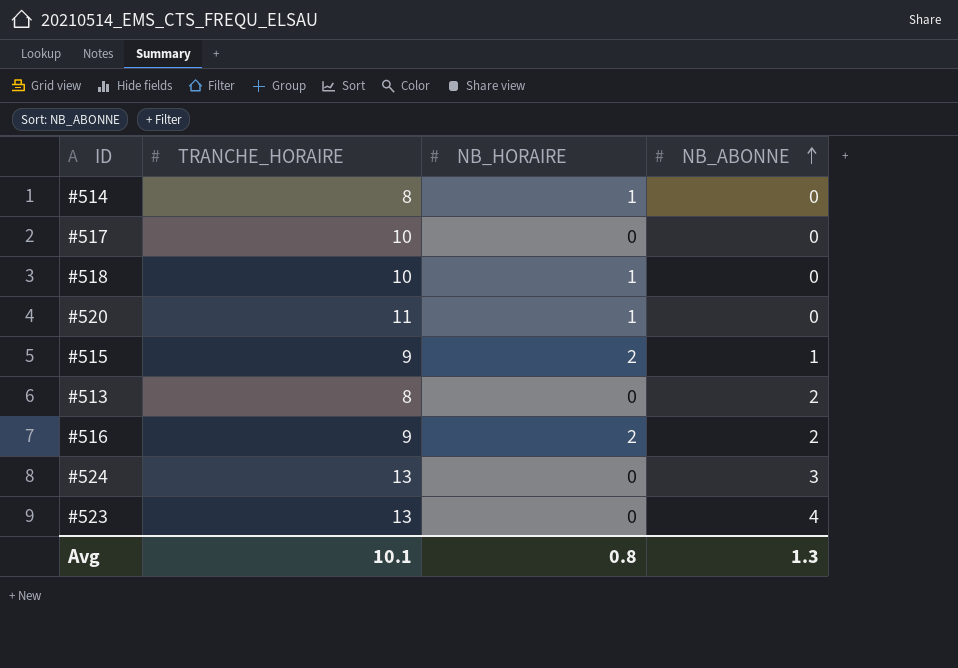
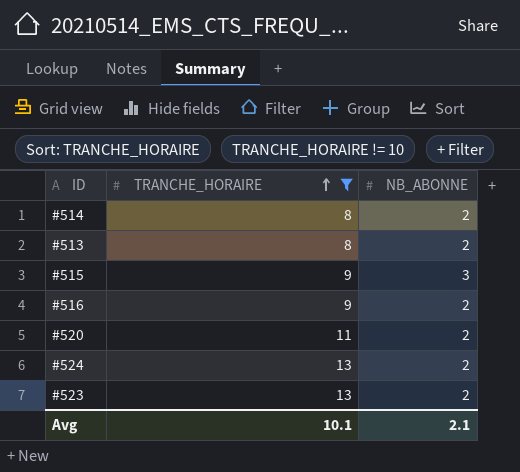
filter: none -> TRANCHE_HORAIRE != 10
row order: NB_ABONNE ascending -> TRANCHE_HORAIRE ascending
column NB_HORAIRE | position: 3 -> none
#514 | NB_ABONNE: 0 -> 2
#515 | NB_ABONNE: 1 -> 3
#520 | NB_ABONNE: 0 -> 2
#524 | NB_ABONNE: 3 -> 2
#523 | NB_ABONNE: 4 -> 2
Avg | NB_ABONNE: 1.3 -> 2.1

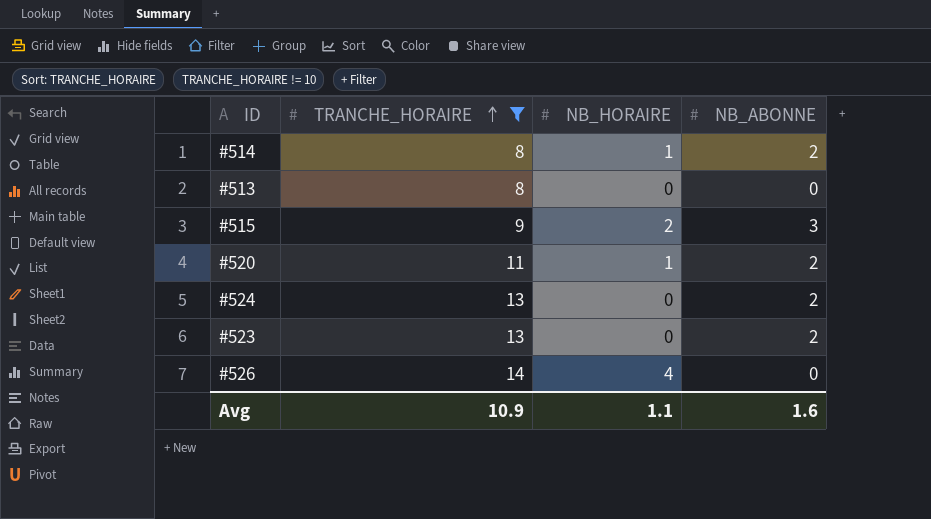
column NB_HORAIRE | position: none -> 3
row #516: 9 | 2 -> none
#513 | NB_ABONNE: 2 -> 0
row #526: none -> 14 | 4 | 0
Avg | TRANCHE_HORAIRE: 10.1 -> 10.9
Avg | NB_ABONNE: 2.1 -> 1.6

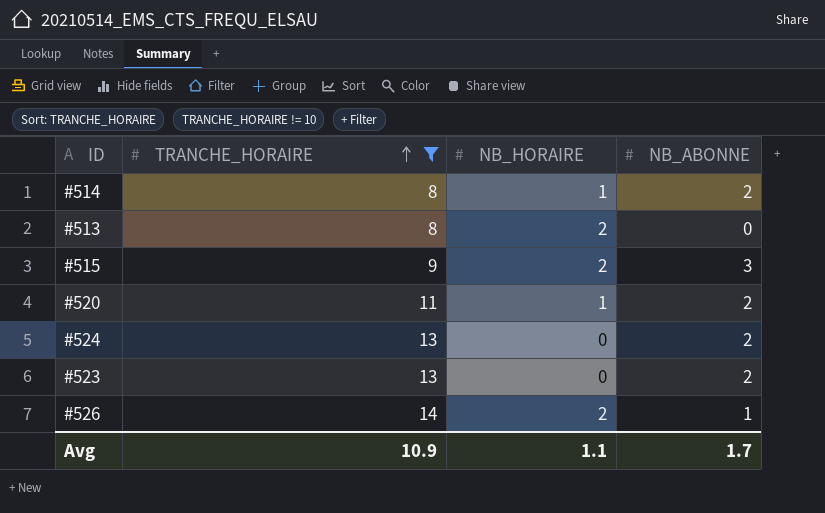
#513 | NB_HORAIRE: 0 -> 2
#526 | NB_HORAIRE: 4 -> 2
#526 | NB_ABONNE: 0 -> 1
Avg | NB_ABONNE: 1.6 -> 1.7

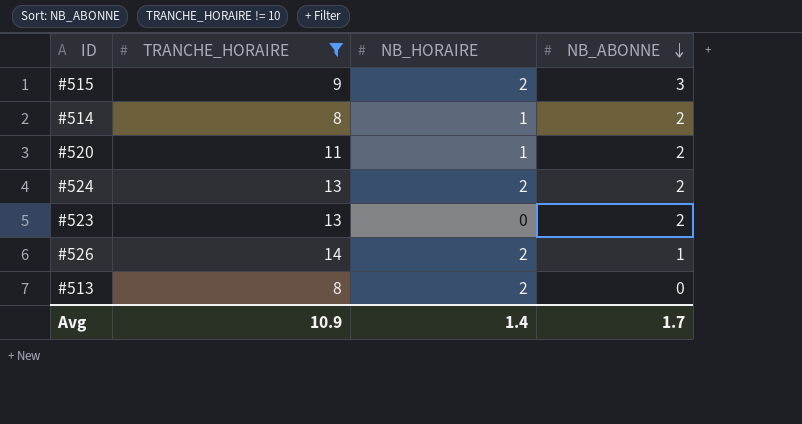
row order: TRANCHE_HORAIRE ascending -> NB_ABONNE descending
#524 | NB_HORAIRE: 0 -> 2
Avg | NB_HORAIRE: 1.1 -> 1.4

